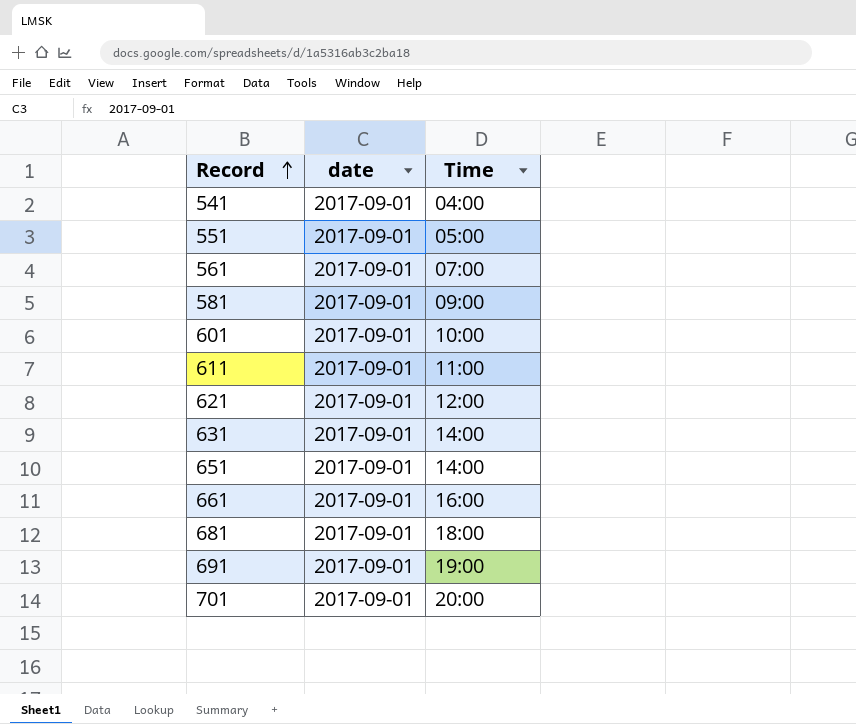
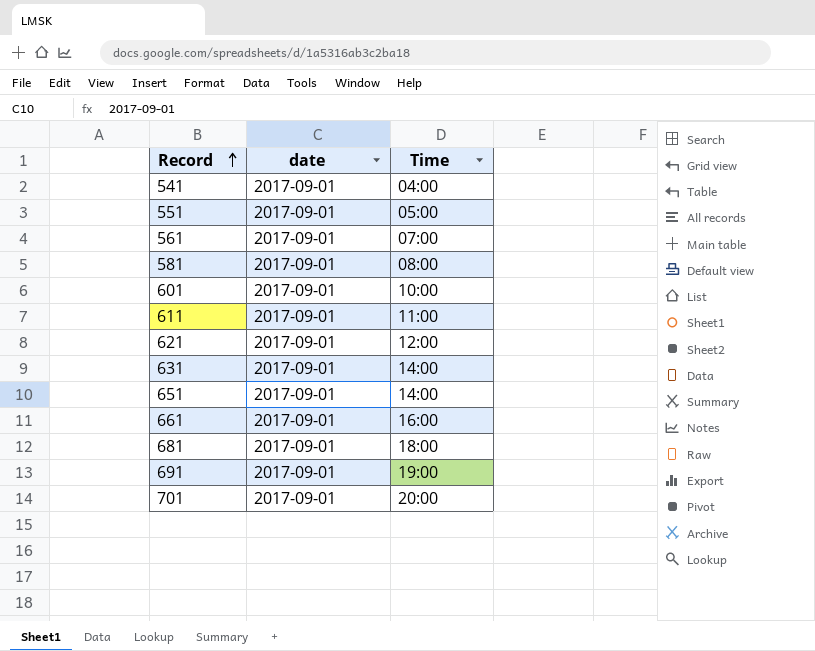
581 | Time: 09:00 -> 08:00

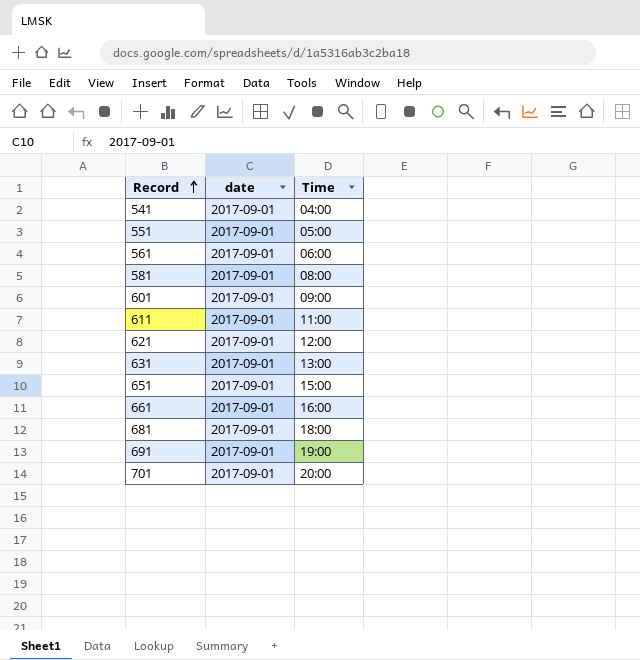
561 | Time: 07:00 -> 06:00
601 | Time: 10:00 -> 09:00
631 | Time: 14:00 -> 13:00
651 | Time: 14:00 -> 15:00

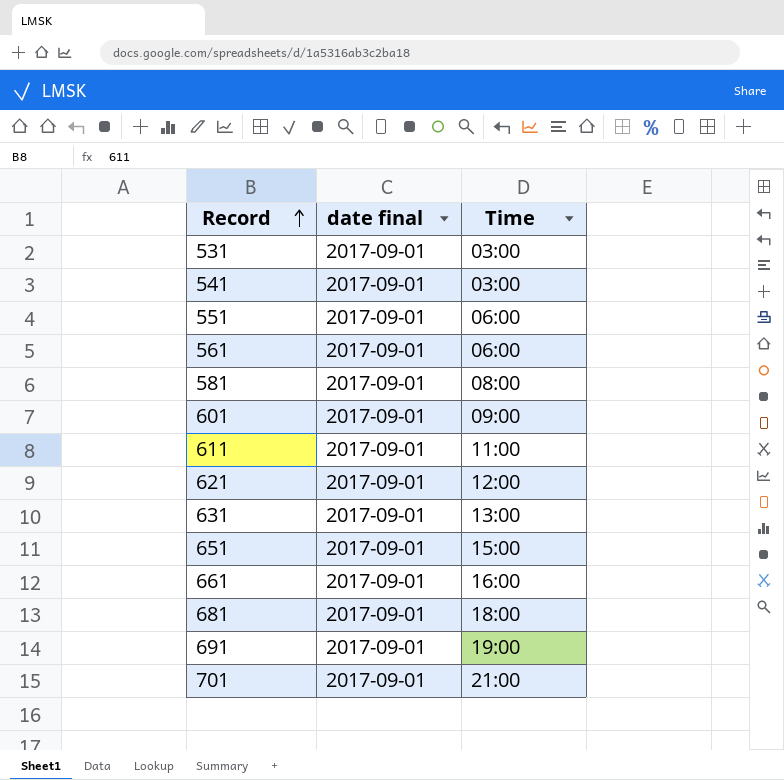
column name: date -> date final
row 531: none -> 2017-09-01 | 03:00
541 | Time: 04:00 -> 03:00
551 | Time: 05:00 -> 06:00
701 | Time: 20:00 -> 21:00

